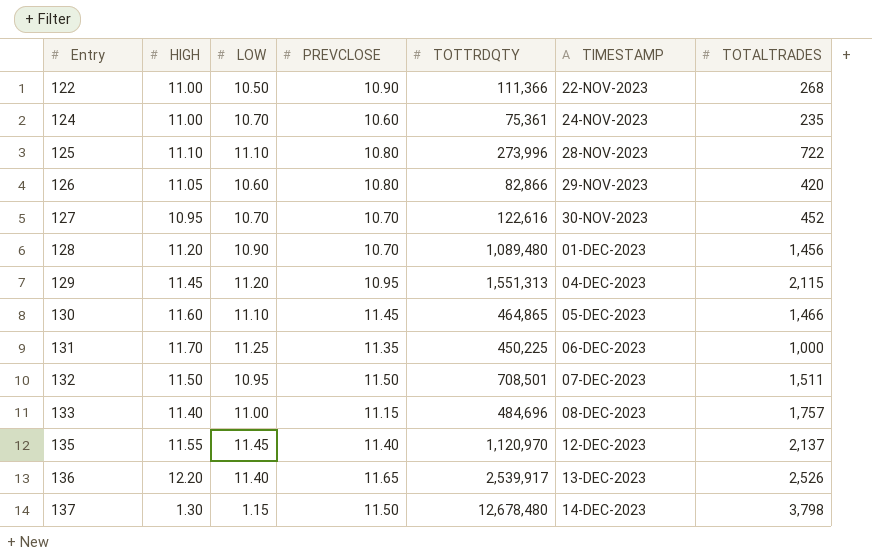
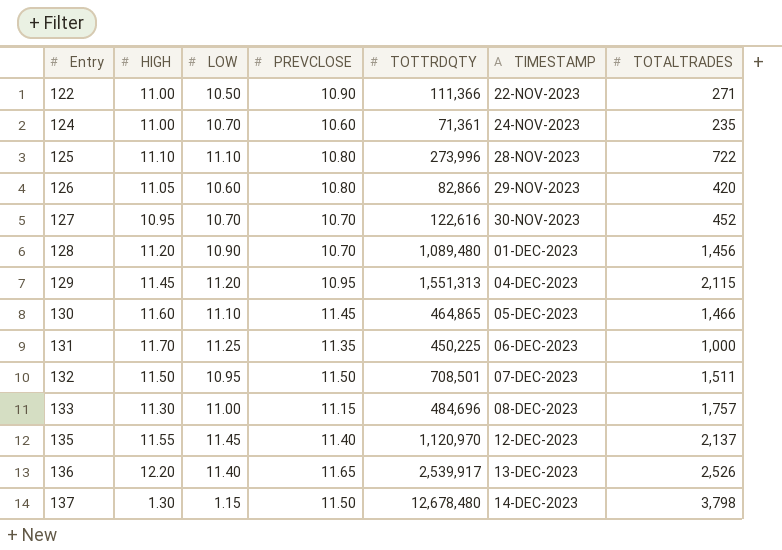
122 | TOTALTRADES: 268 -> 271
124 | TOTTRDQTY: 75,361 -> 71,361
133 | HIGH: 11.40 -> 11.30

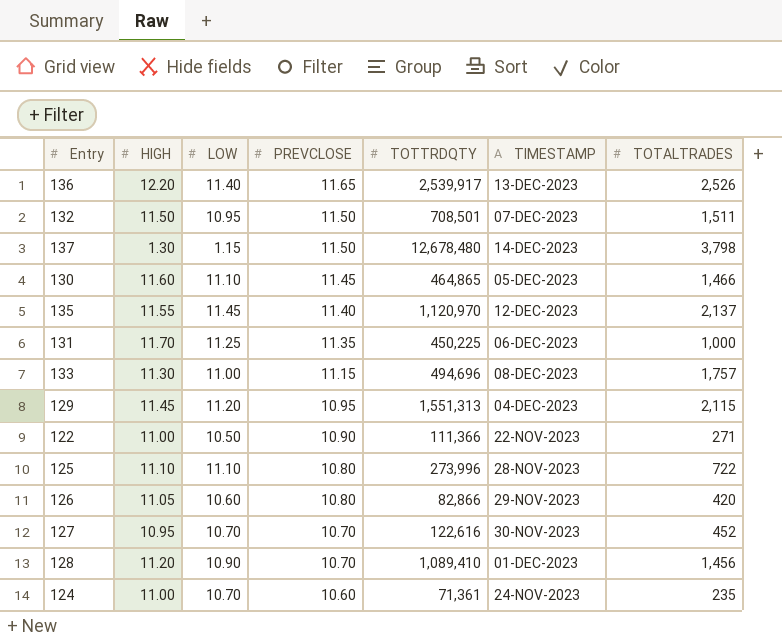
row order: Entry ascending -> PREVCLOSE descending
133 | TOTTRDQTY: 484,696 -> 494,696
128 | TOTTRDQTY: 1,089,480 -> 1,089,410

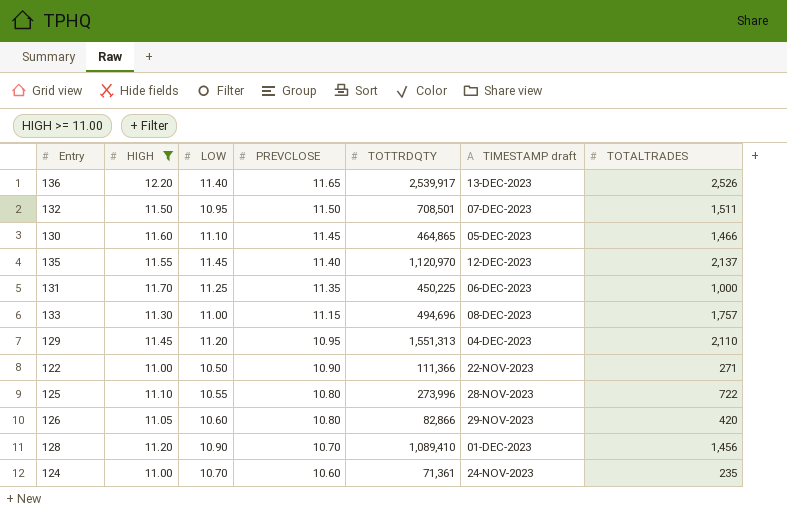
filter: none -> HIGH >= 11.00
column name: TIMESTAMP -> TIMESTAMP draft
129 | TOTALTRADES: 2,115 -> 2,110
125 | LOW: 11.10 -> 10.55

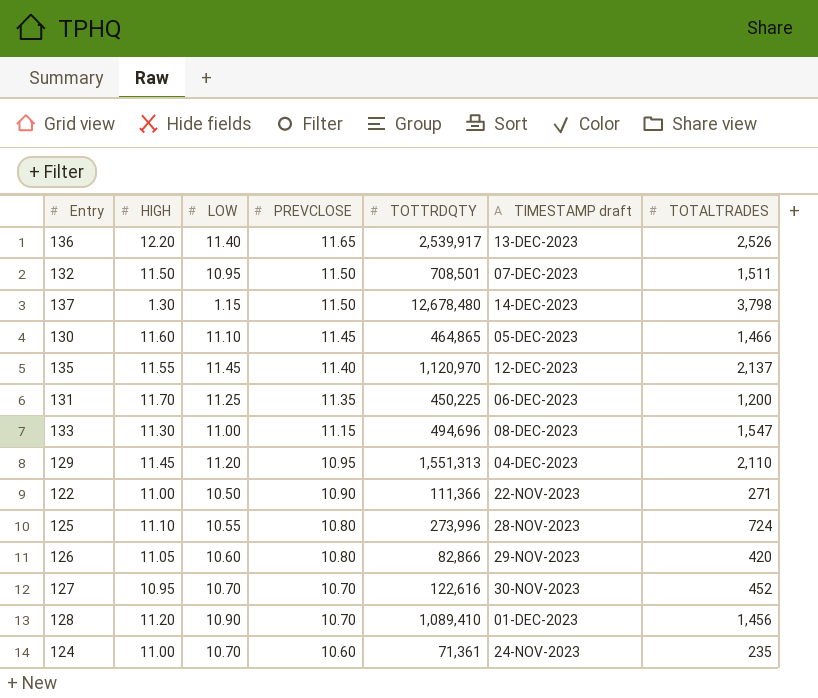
filter: HIGH >= 11.00 -> none
131 | TOTALTRADES: 1,000 -> 1,200
133 | TOTALTRADES: 1,757 -> 1,547
125 | TOTALTRADES: 722 -> 724

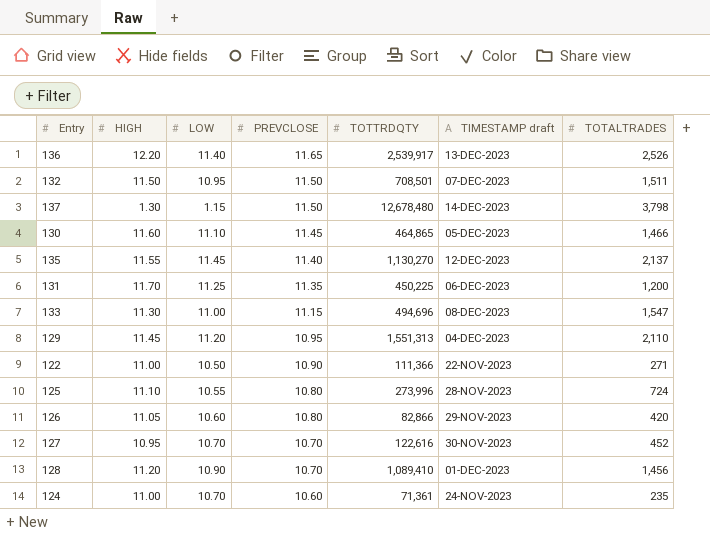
135 | TOTTRDQTY: 1,120,970 -> 1,130,270

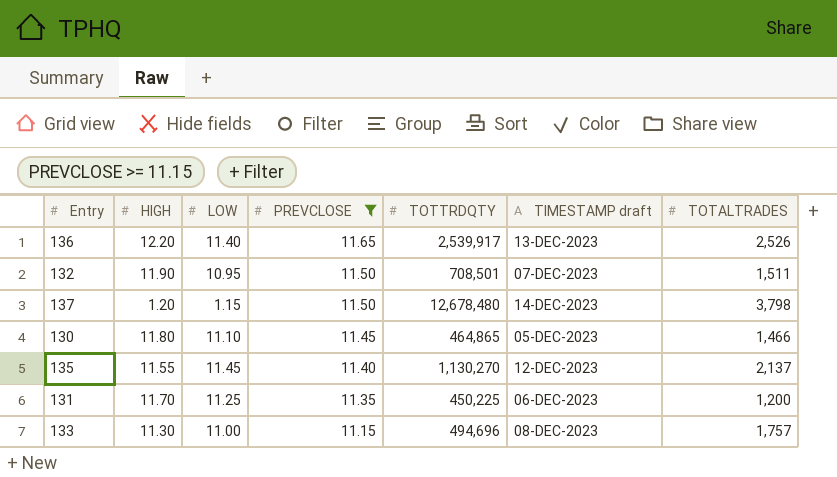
filter: none -> PREVCLOSE >= 11.15
132 | HIGH: 11.50 -> 11.90
137 | HIGH: 1.30 -> 1.20
130 | HIGH: 11.60 -> 11.80
133 | TOTALTRADES: 1,547 -> 1,757

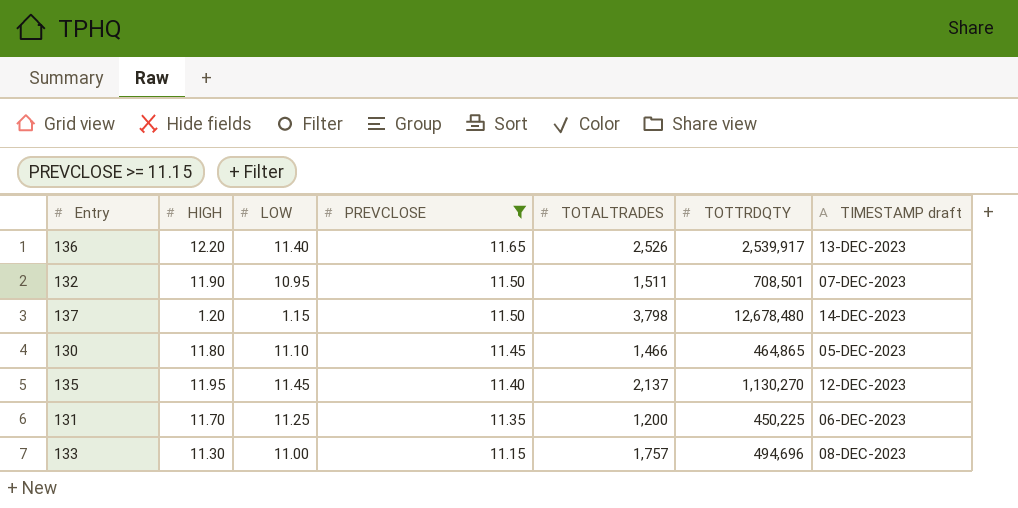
column TOTALTRADES | position: 7 -> 5
135 | HIGH: 11.55 -> 11.95

